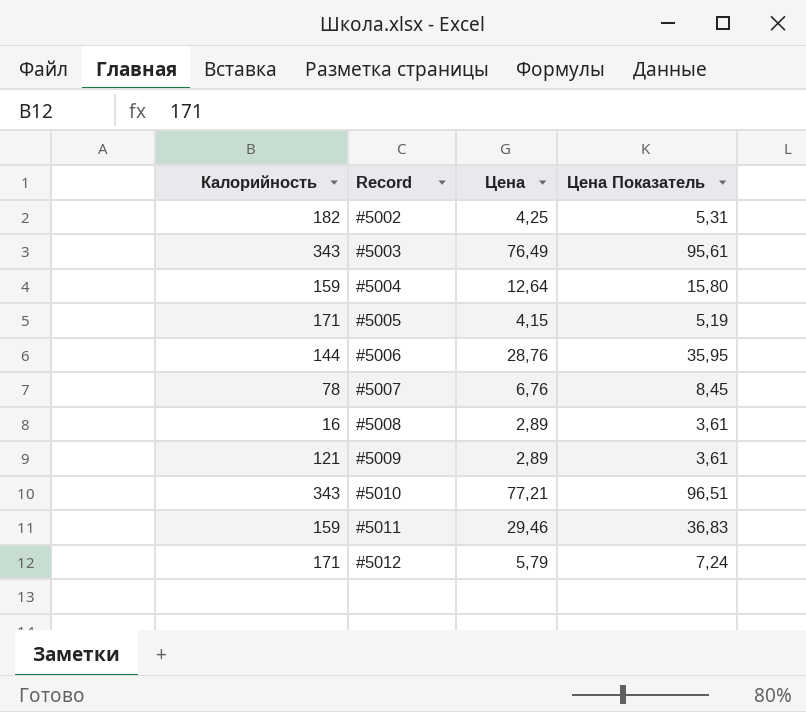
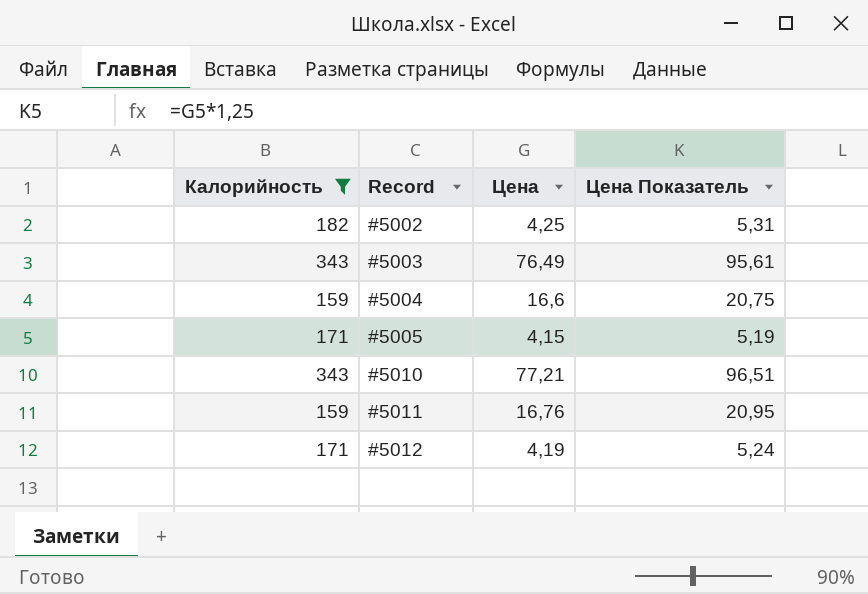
filter: none -> Калорийность >= 159
#5004 | Цена: 12,64 -> 16,6
#5004 | Цена Показатель: 15,80 -> 20,75
#5011 | Цена: 29,46 -> 16,76
#5011 | Цена Показатель: 36,83 -> 20,95
#5012 | Цена: 5,79 -> 4,19
#5012 | Цена Показатель: 7,24 -> 5,24

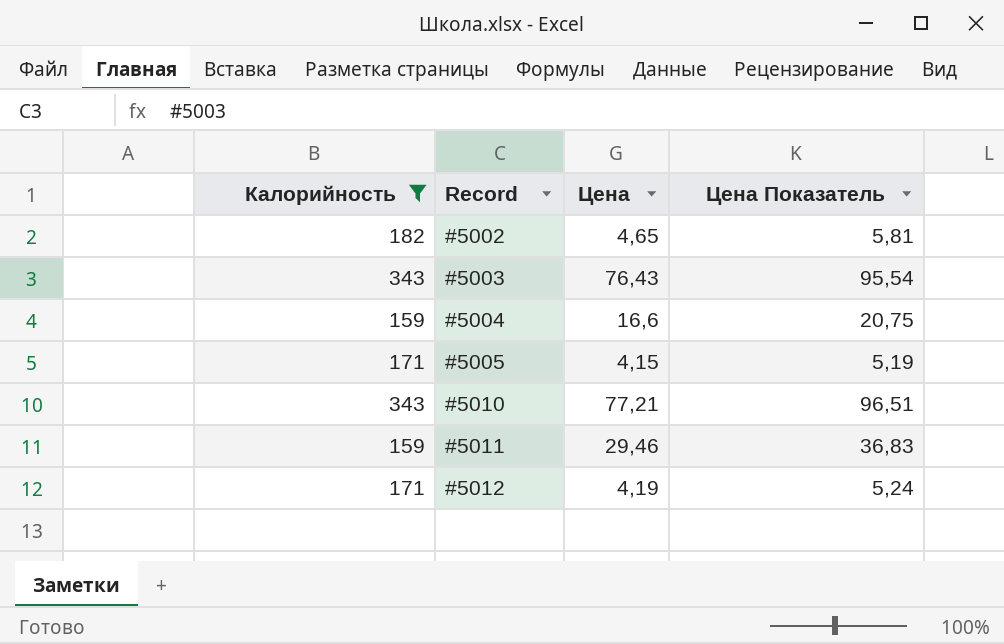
#5002 | Цена: 4,25 -> 4,65
#5002 | Цена Показатель: 5,31 -> 5,81
#5003 | Цена: 76,49 -> 76,43
#5003 | Цена Показатель: 95,61 -> 95,54
#5011 | Цена: 16,76 -> 29,46
#5011 | Цена Показатель: 20,95 -> 36,83

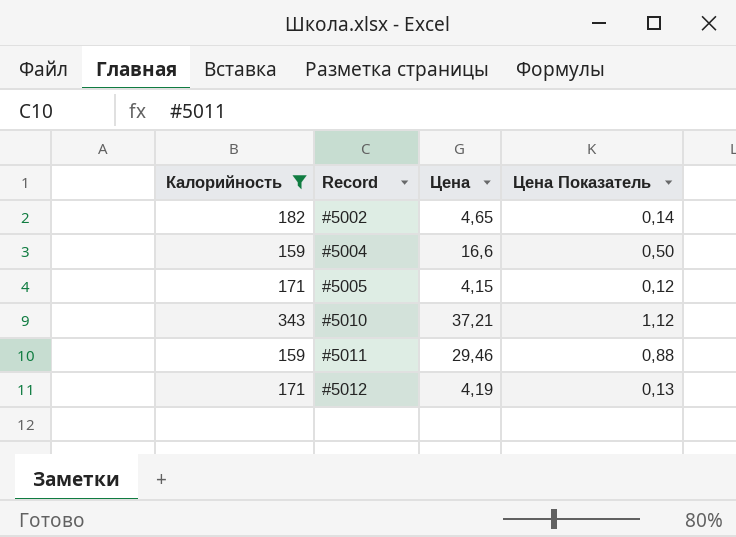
column Цена Показатель | formula: [Цена] * 1,25 -> [Цена] * 0,03
row #5003: 343 | 76,43 | 95,54 -> none
#5010 | Цена: 77,21 -> 37,21

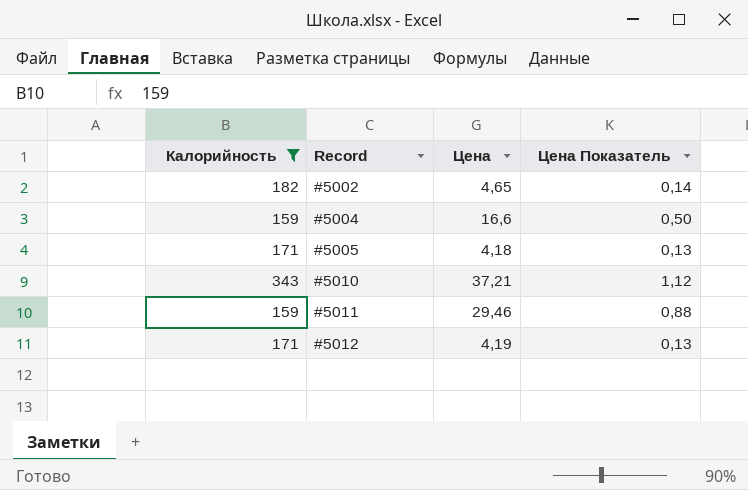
#5005 | Цена: 4,15 -> 4,18
#5005 | Цена Показатель: 0,12 -> 0,13

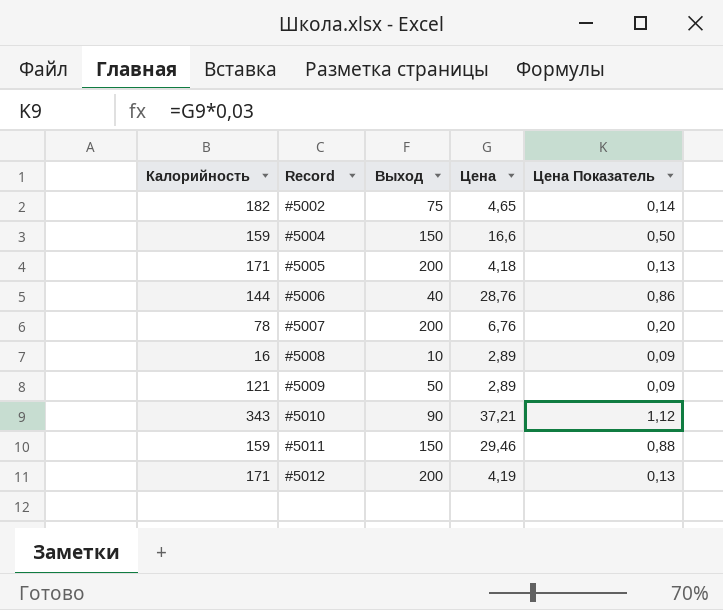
filter: Калорийность >= 159 -> none
column Выход | position: none -> 3

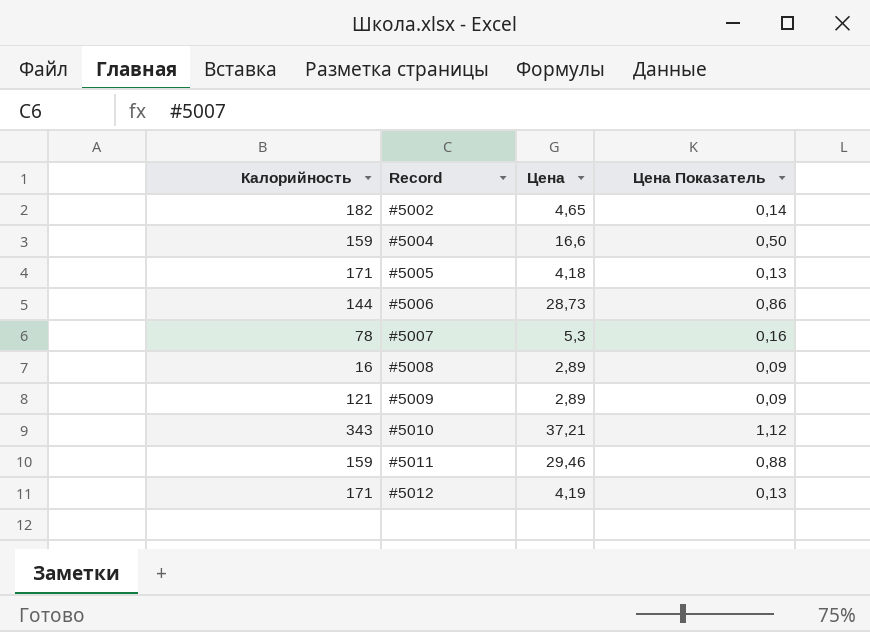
column Выход | position: 3 -> none
#5006 | Цена: 28,76 -> 28,73
#5007 | Цена: 6,76 -> 5,3
#5007 | Цена Показатель: 0,20 -> 0,16

